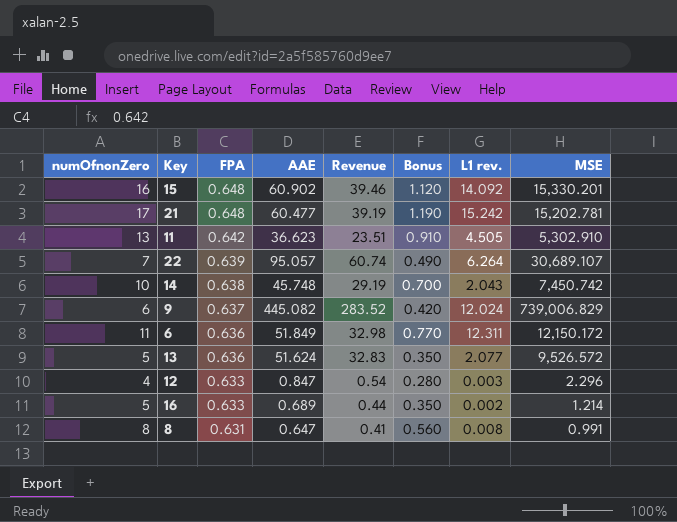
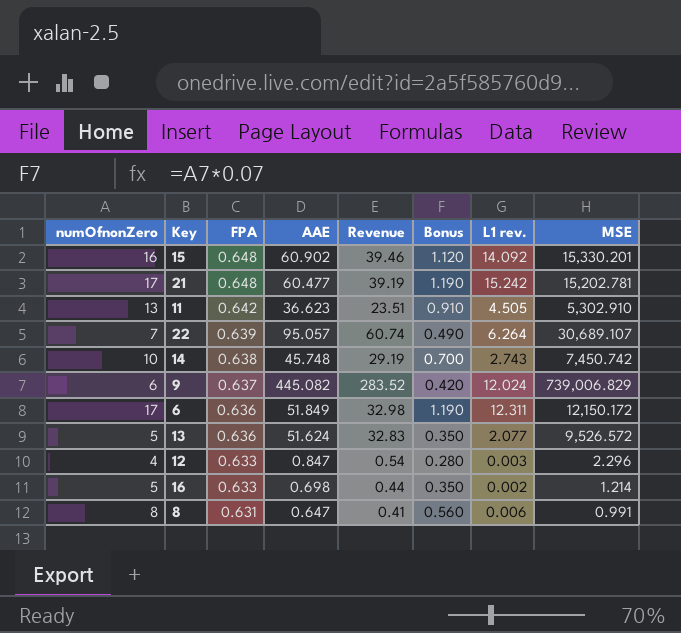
14 | L1 rev.: 2.043 -> 2.743
6 | numOfnonZero: 11 -> 17
6 | Bonus: 0.770 -> 1.190
16 | AAE: 0.689 -> 0.698
8 | L1 rev.: 0.008 -> 0.006

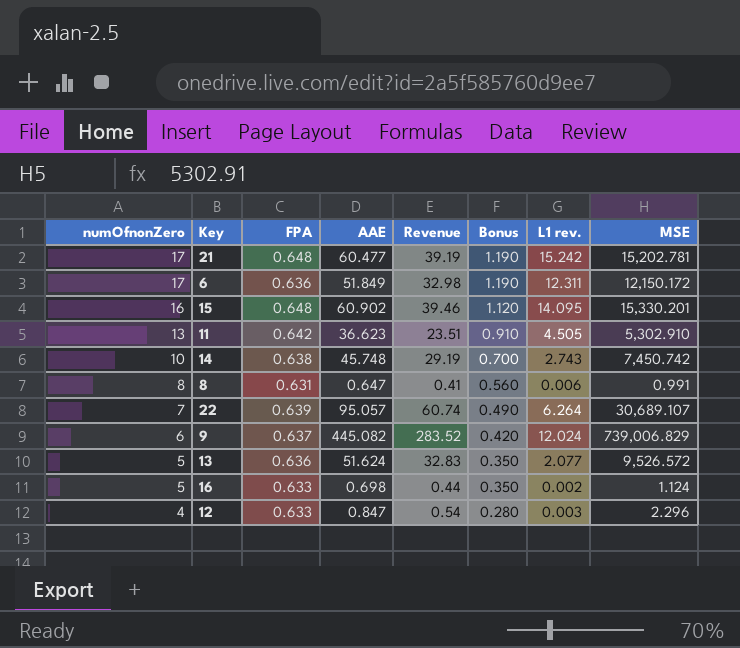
row order: FPA descending -> numOfnonZero descending
15 | L1 rev.: 14.092 -> 14.095
16 | MSE: 1.214 -> 1.124

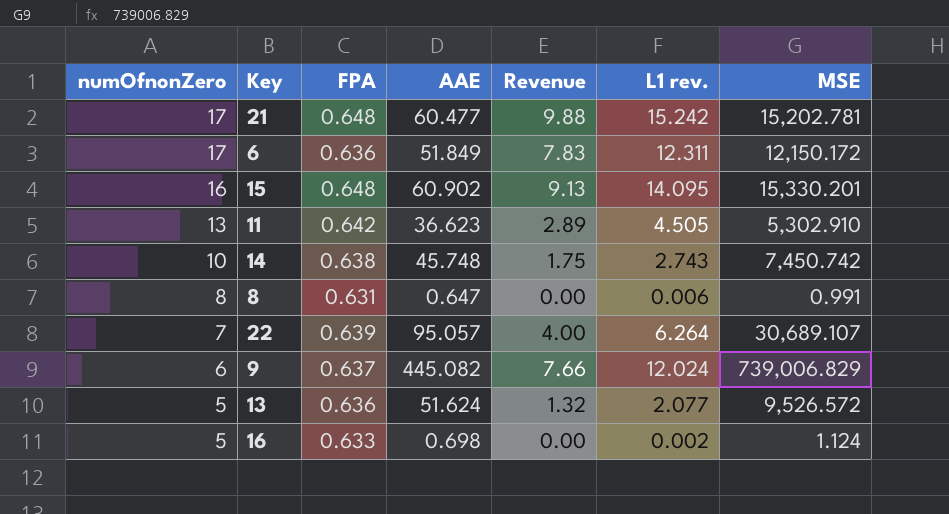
column Bonus | formula: [numOfnonZero] * 0.07 -> none
column Revenue | formula: [FPA] * [AAE] -> [FPA] * [L1 rev.]
row 12: 4 | 0.633 | 0.847 | 0.54 | 0.280 | 0.003 | 2.296 -> none

